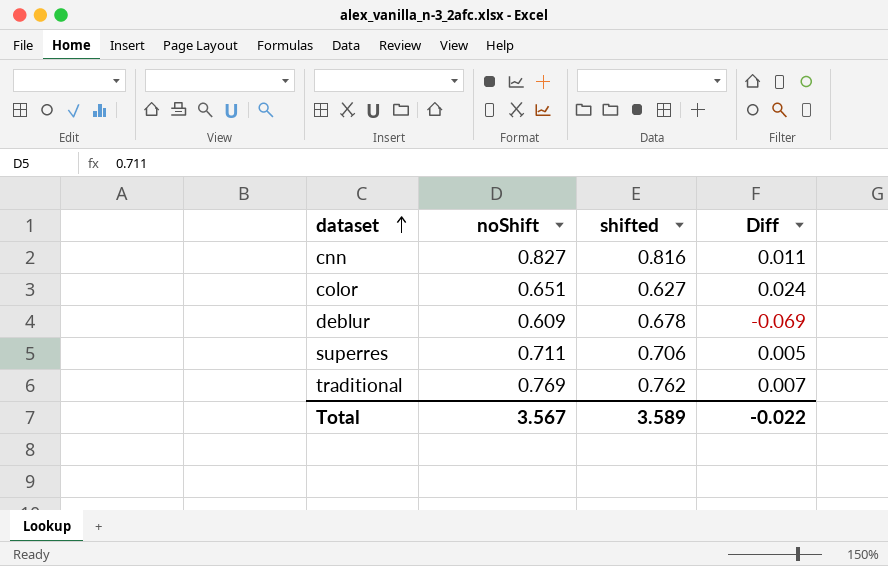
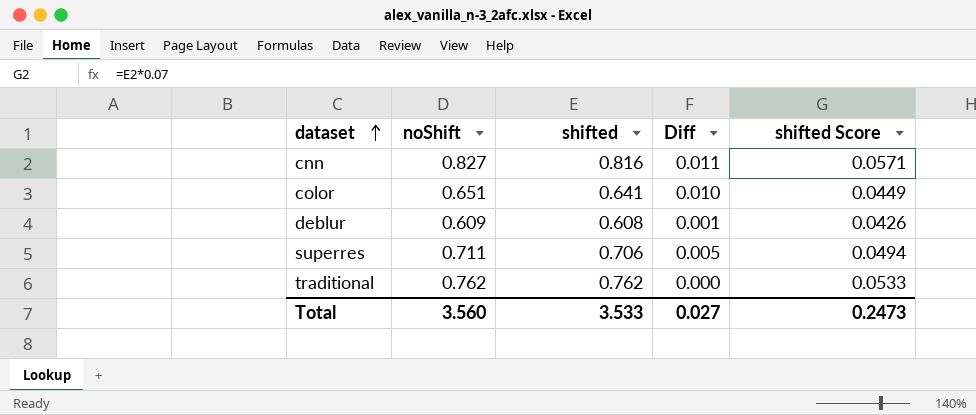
column shifted Score | formula: none -> [shifted] * 0.07
color | shifted: 0.627 -> 0.641
color | Diff: 0.024 -> 0.010
deblur | shifted: 0.678 -> 0.608
deblur | Diff: -0.069 -> 0.001
traditional | noShift: 0.769 -> 0.762
traditional | Diff: 0.007 -> 0.000
Total | noShift: 3.567 -> 3.560
Total | shifted: 3.589 -> 3.533
Total | Diff: -0.022 -> 0.027

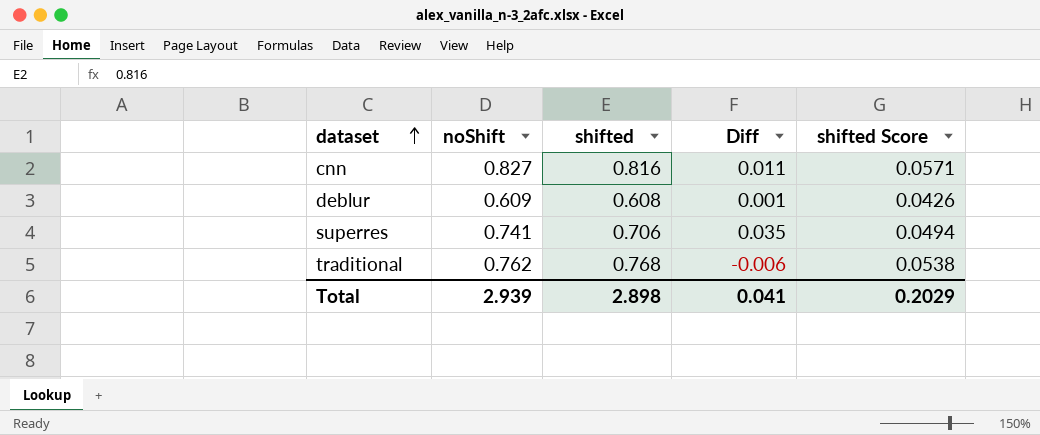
row color: 0.651 | 0.641 | 0.010 | 0.0449 -> none
superres | noShift: 0.711 -> 0.741
superres | Diff: 0.005 -> 0.035
traditional | shifted: 0.762 -> 0.768
traditional | Diff: 0.000 -> -0.006
traditional | shifted Score: 0.0533 -> 0.0538
Total | noShift: 3.560 -> 2.939
Total | shifted: 3.533 -> 2.898
Total | Diff: 0.027 -> 0.041
Total | shifted Score: 0.2473 -> 0.2029

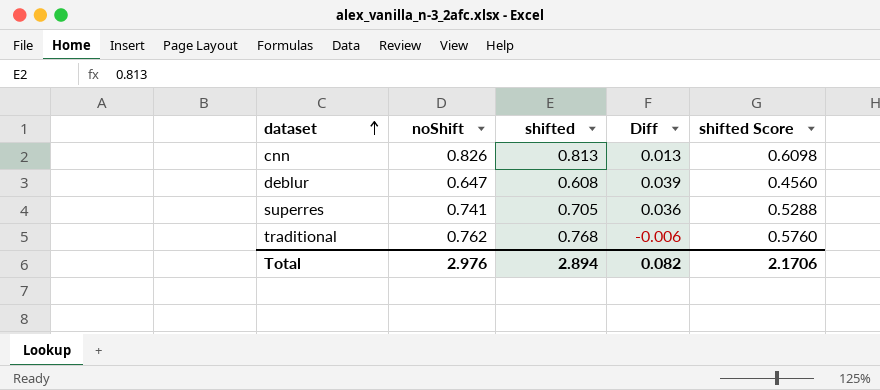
column shifted Score | formula: [shifted] * 0.07 -> [shifted] * 0.75
cnn | noShift: 0.827 -> 0.826
cnn | shifted: 0.816 -> 0.813
cnn | Diff: 0.011 -> 0.013
deblur | noShift: 0.609 -> 0.647
deblur | Diff: 0.001 -> 0.039
superres | shifted: 0.706 -> 0.705
superres | Diff: 0.035 -> 0.036
Total | noShift: 2.939 -> 2.976
Total | shifted: 2.898 -> 2.894
Total | Diff: 0.041 -> 0.082
Total | shifted Score: 0.2029 -> 2.1706

